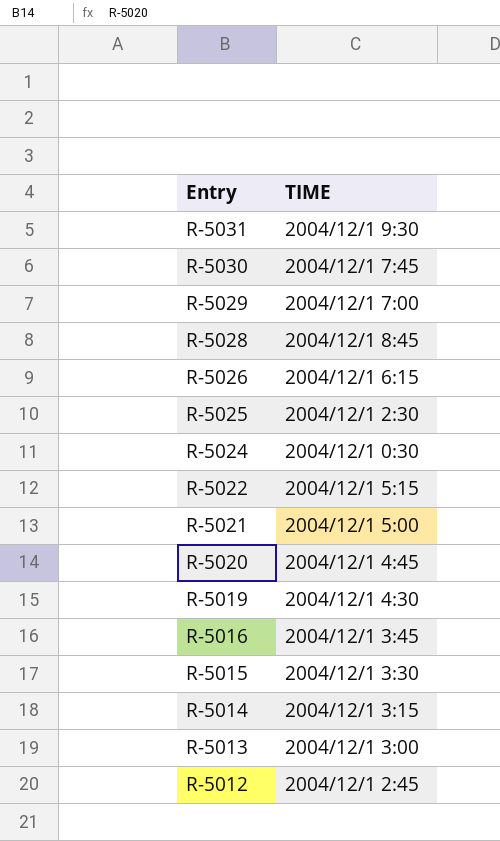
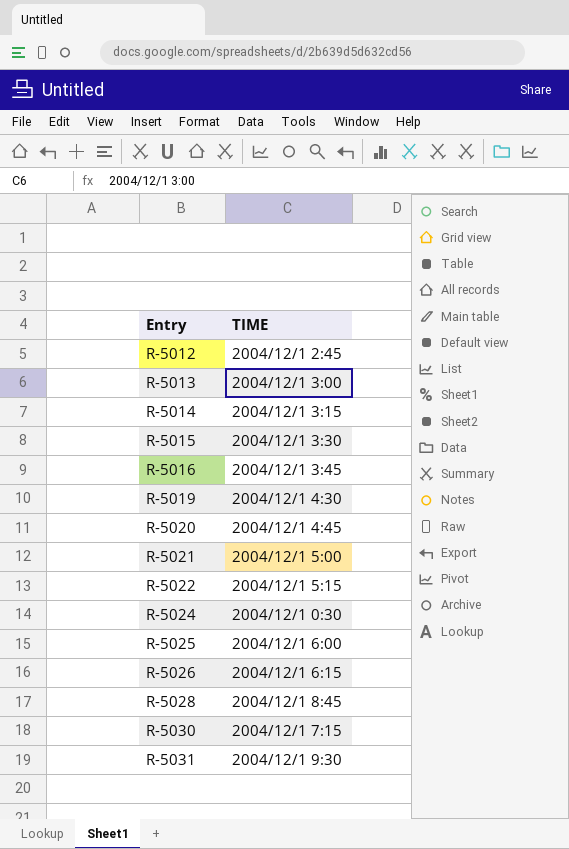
row order: Entry descending -> Entry ascending
row R-5029: 2004/12/1 7:00 -> none
R-5025 | TIME: 2004/12/1 2:30 -> 2004/12/1 6:00
R-5030 | TIME: 2004/12/1 7:45 -> 2004/12/1 7:15

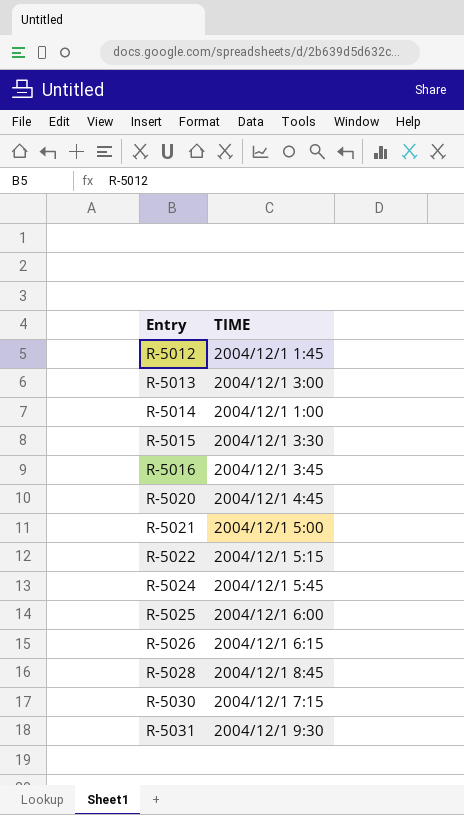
row R-5019: 2004/12/1 4:30 -> none
R-5012 | TIME: 2004/12/1 2:45 -> 2004/12/1 1:45
R-5014 | TIME: 2004/12/1 3:15 -> 2004/12/1 1:00
R-5024 | TIME: 2004/12/1 0:30 -> 2004/12/1 5:45

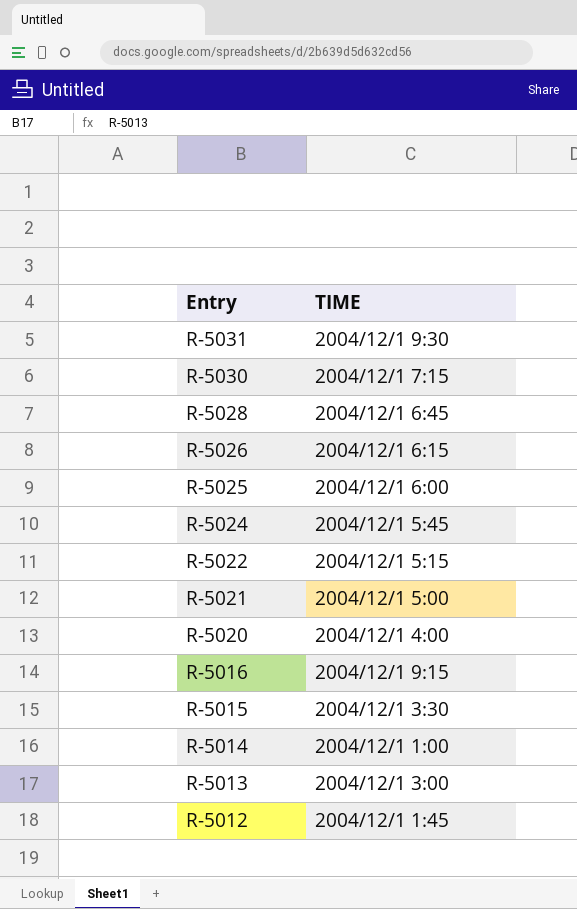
row order: Entry ascending -> Entry descending
R-5028 | TIME: 2004/12/1 8:45 -> 2004/12/1 6:45
R-5020 | TIME: 2004/12/1 4:45 -> 2004/12/1 4:00
R-5016 | TIME: 2004/12/1 3:45 -> 2004/12/1 9:15

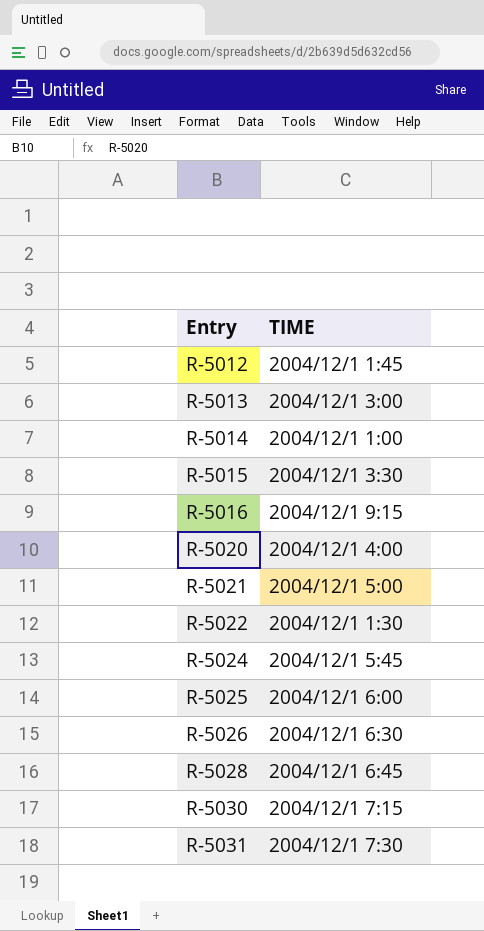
row order: Entry descending -> Entry ascending
R-5022 | TIME: 2004/12/1 5:15 -> 2004/12/1 1:30
R-5026 | TIME: 2004/12/1 6:15 -> 2004/12/1 6:30
R-5031 | TIME: 2004/12/1 9:30 -> 2004/12/1 7:30

